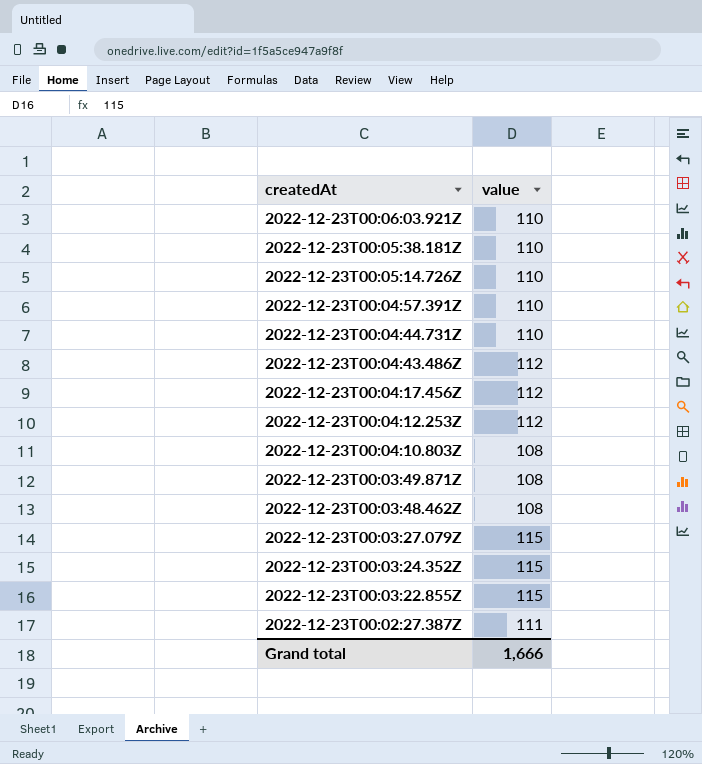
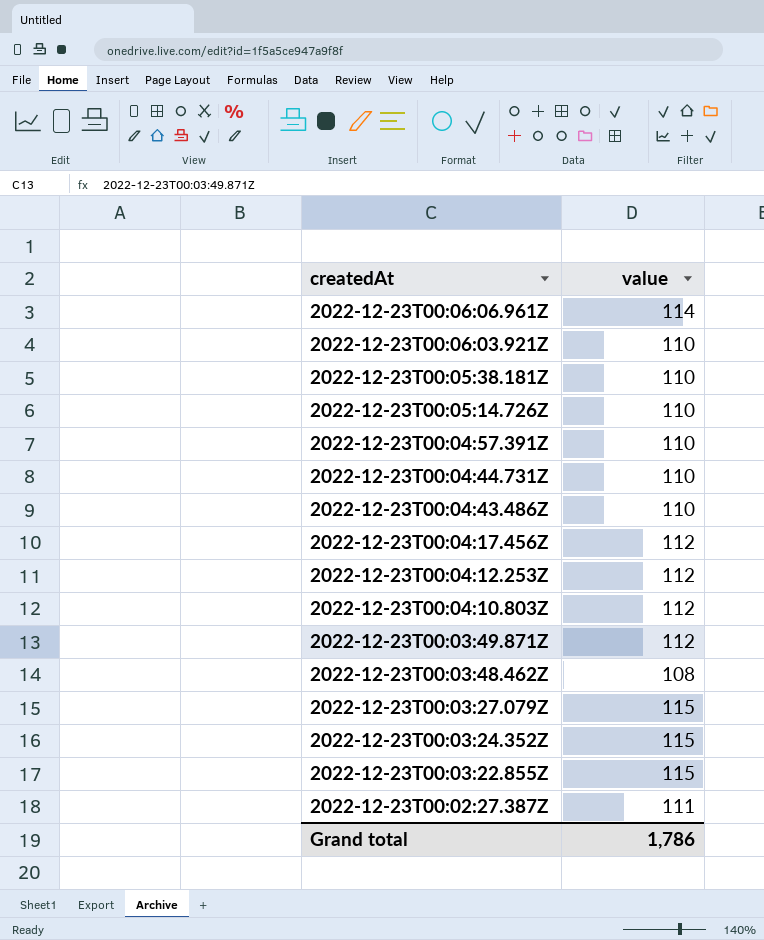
row 2022-12-23T00:06:06.961Z: none -> 114
2022-12-23T00:04:43.486Z | value: 112 -> 110
2022-12-23T00:04:10.803Z | value: 108 -> 112
2022-12-23T00:03:49.871Z | value: 108 -> 112
Grand total | value: 1,666 -> 1,786

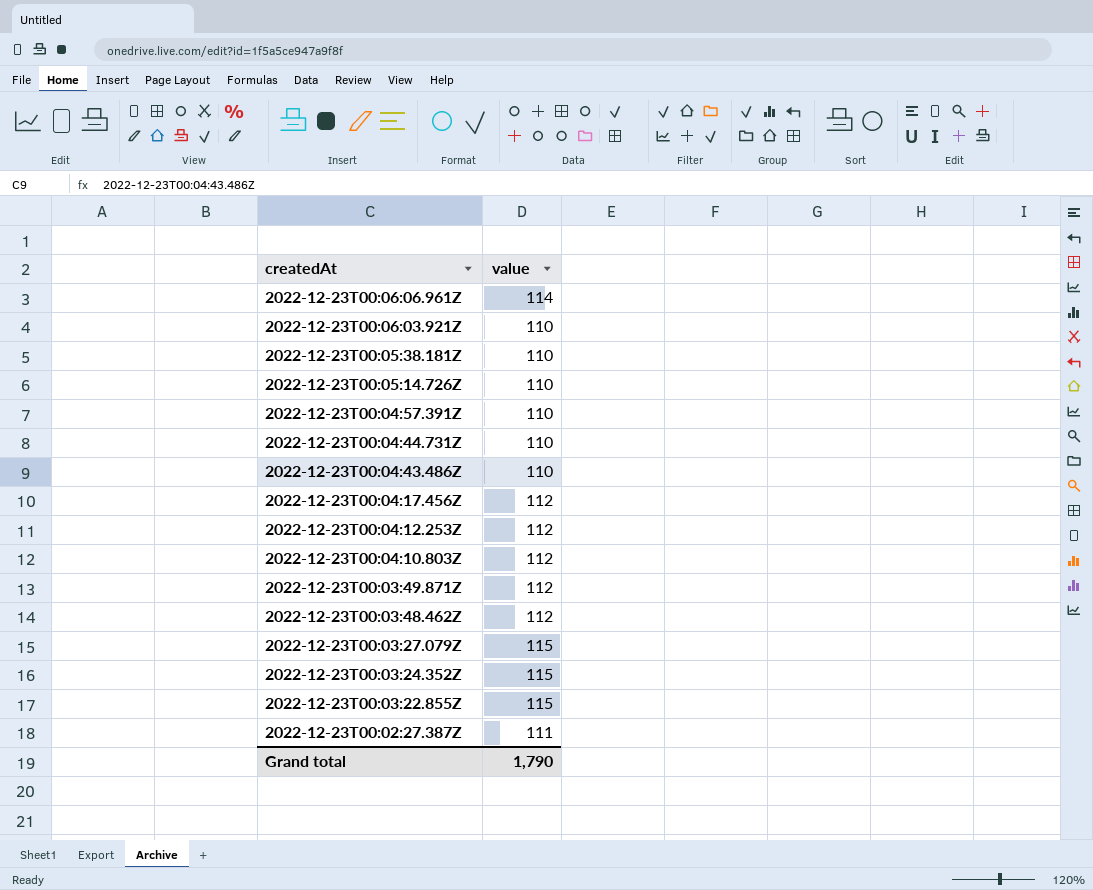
2022-12-23T00:03:48.462Z | value: 108 -> 112
Grand total | value: 1,786 -> 1,790

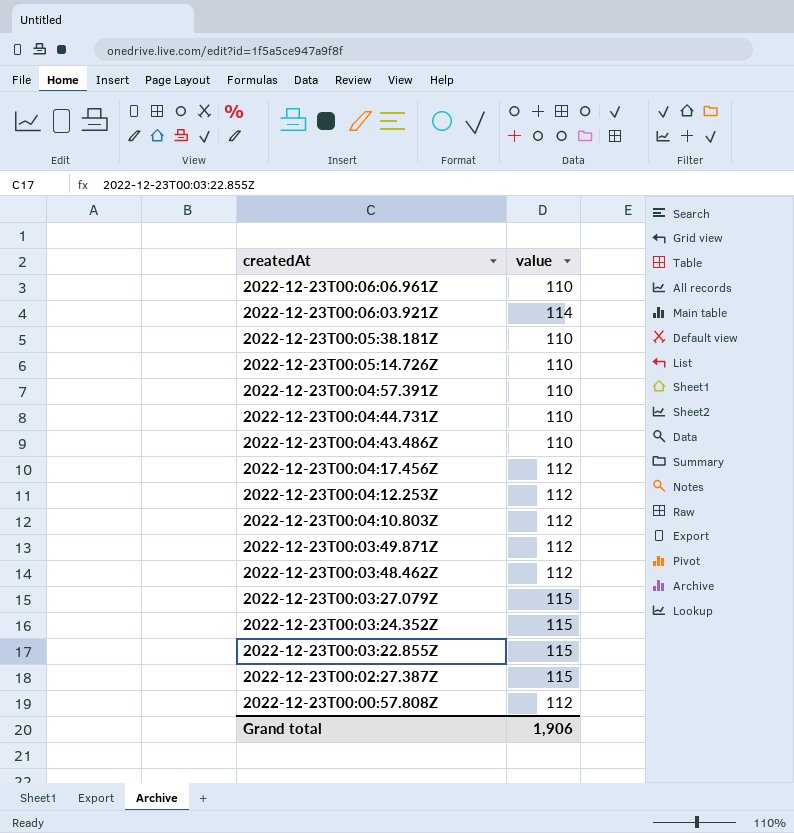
2022-12-23T00:06:06.961Z | value: 114 -> 110
2022-12-23T00:06:03.921Z | value: 110 -> 114
2022-12-23T00:02:27.387Z | value: 111 -> 115
row 2022-12-23T00:00:57.808Z: none -> 112
Grand total | value: 1,790 -> 1,906

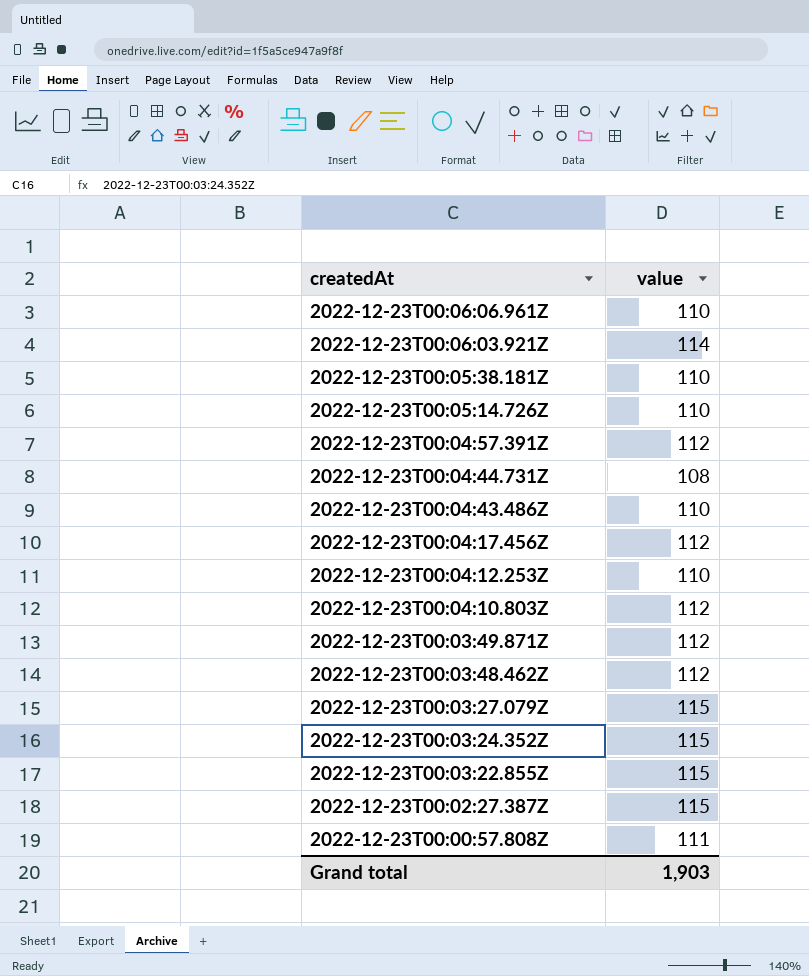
2022-12-23T00:04:57.391Z | value: 110 -> 112
2022-12-23T00:04:44.731Z | value: 110 -> 108
2022-12-23T00:04:12.253Z | value: 112 -> 110
2022-12-23T00:00:57.808Z | value: 112 -> 111
Grand total | value: 1,906 -> 1,903

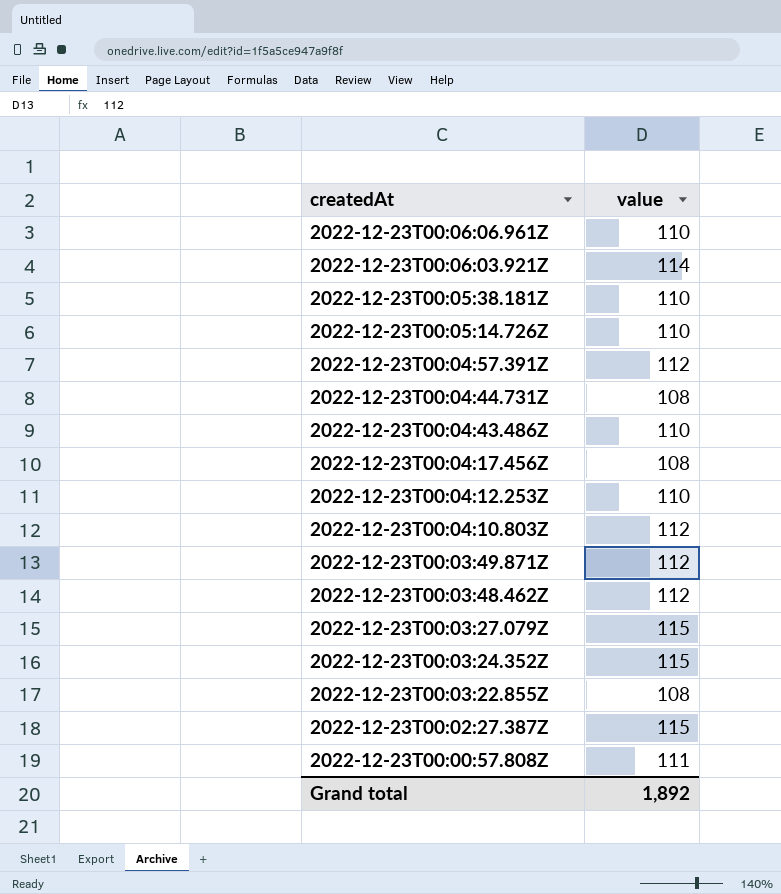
2022-12-23T00:04:17.456Z | value: 112 -> 108
2022-12-23T00:03:22.855Z | value: 115 -> 108
Grand total | value: 1,903 -> 1,892

